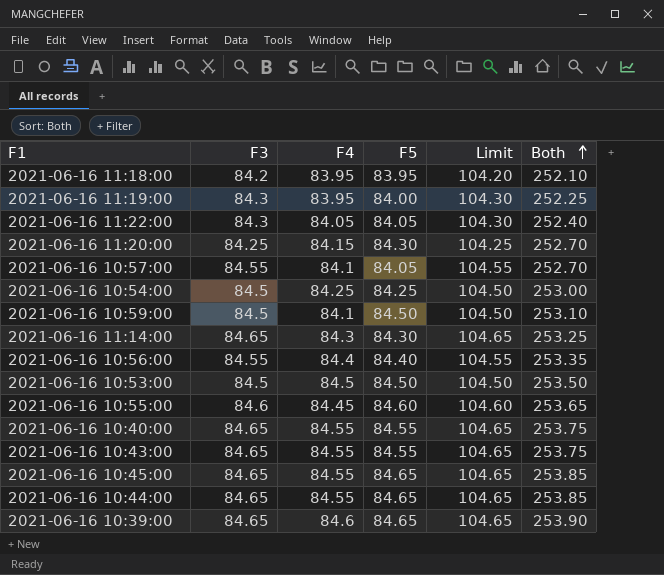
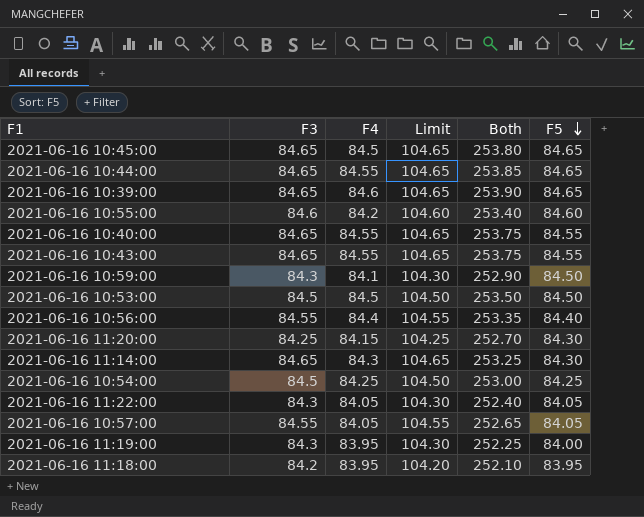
row order: Both ascending -> F5 descending
column F5 | position: 4 -> 6
2021-06-16 10:45:00 | F4: 84.55 -> 84.5
2021-06-16 10:45:00 | Both: 253.85 -> 253.80
2021-06-16 10:55:00 | F4: 84.45 -> 84.2
2021-06-16 10:55:00 | Both: 253.65 -> 253.40
2021-06-16 10:59:00 | F3: 84.5 -> 84.3
2021-06-16 10:59:00 | Limit: 104.50 -> 104.30
2021-06-16 10:59:00 | Both: 253.10 -> 252.90
2021-06-16 10:57:00 | F4: 84.1 -> 84.05
2021-06-16 10:57:00 | Both: 252.70 -> 252.65

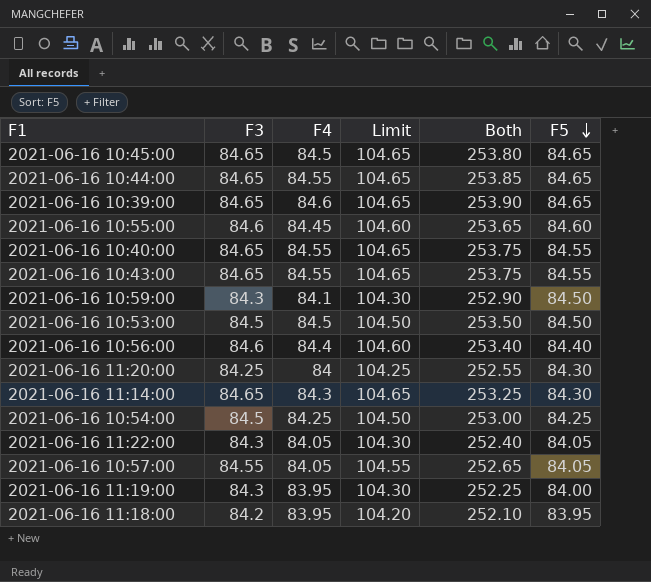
2021-06-16 10:55:00 | F4: 84.2 -> 84.45
2021-06-16 10:55:00 | Both: 253.40 -> 253.65
2021-06-16 10:56:00 | F3: 84.55 -> 84.6
2021-06-16 10:56:00 | Limit: 104.55 -> 104.60
2021-06-16 10:56:00 | Both: 253.35 -> 253.40
2021-06-16 11:20:00 | F4: 84.15 -> 84
2021-06-16 11:20:00 | Both: 252.70 -> 252.55

